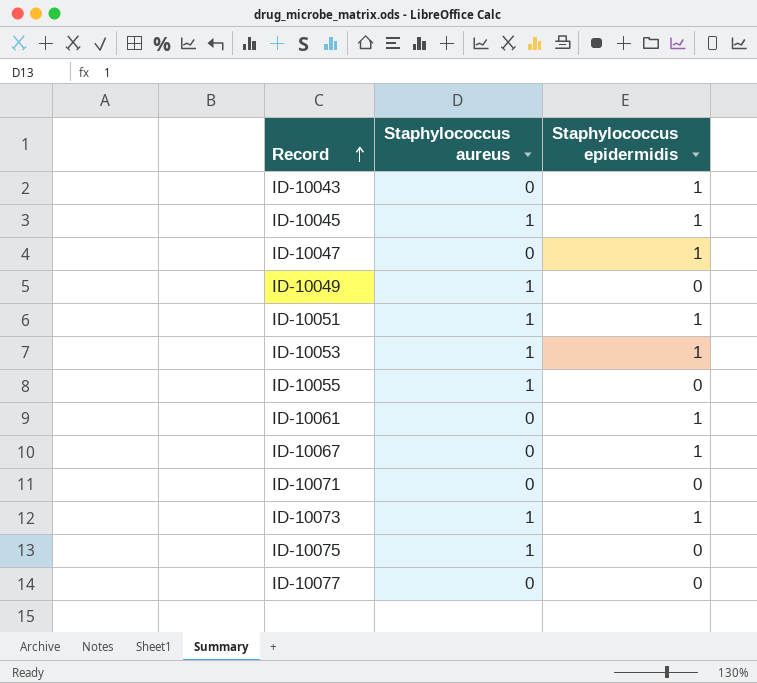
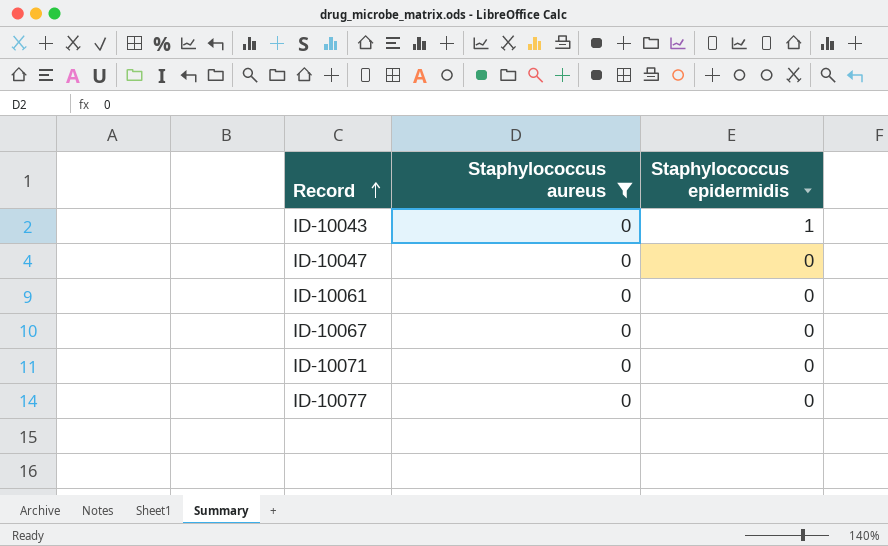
filter: none -> Staphylococcus aureus = 0
ID-10047 | Staphylococcus epidermidis: 1 -> 0
ID-10061 | Staphylococcus epidermidis: 1 -> 0
ID-10067 | Staphylococcus epidermidis: 1 -> 0

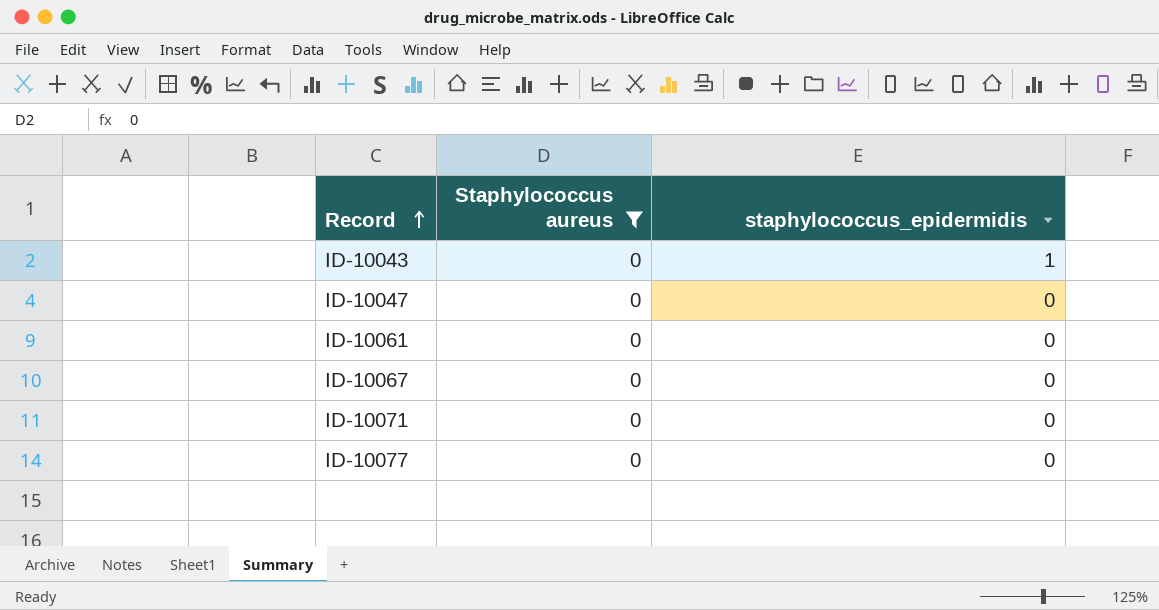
column name: Staphylococcus epidermidis -> staphylococcus_epidermidis

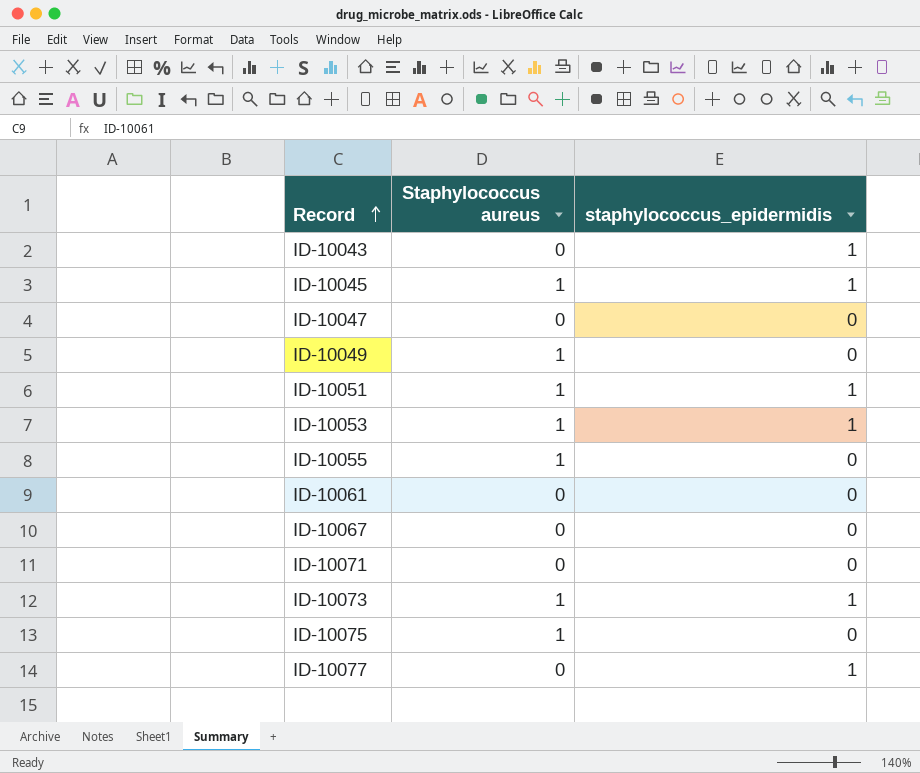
filter: Staphylococcus aureus = 0 -> none
ID-10077 | staphylococcus_epidermidis: 0 -> 1

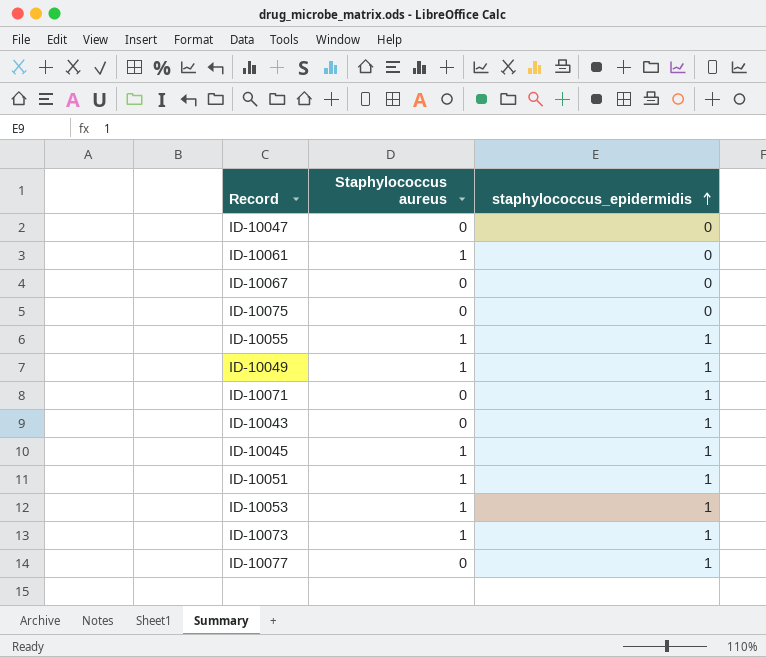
row order: Record ascending -> staphylococcus_epidermidis ascending
ID-10061 | Staphylococcus aureus: 0 -> 1
ID-10075 | Staphylococcus aureus: 1 -> 0
ID-10055 | staphylococcus_epidermidis: 0 -> 1
ID-10049 | staphylococcus_epidermidis: 0 -> 1
ID-10071 | staphylococcus_epidermidis: 0 -> 1

